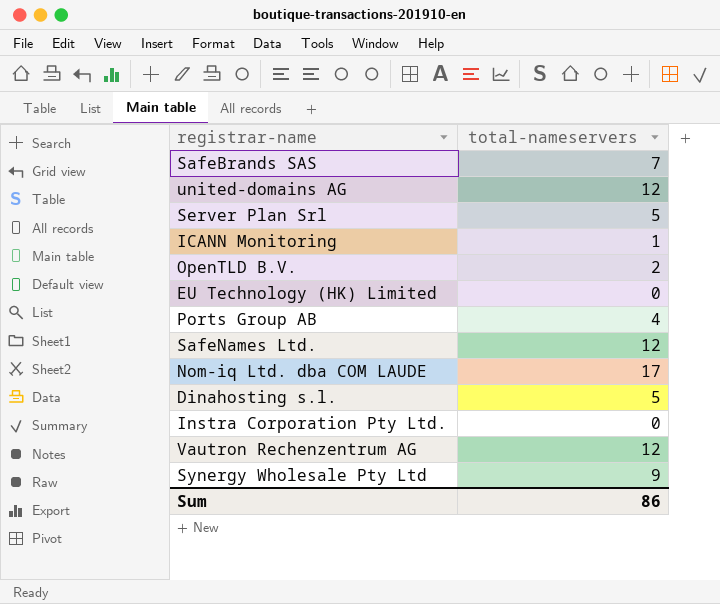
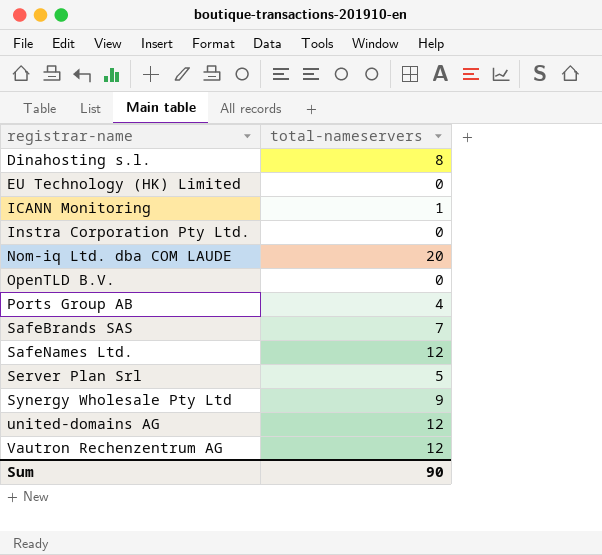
row order: none -> registrar-name ascending
Dinahosting s.l. | total-nameservers: 5 -> 8
Nom-iq Ltd. dba COM LAUDE | total-nameservers: 17 -> 20
OpenTLD B.V. | total-nameservers: 2 -> 0
Sum | total-nameservers: 86 -> 90

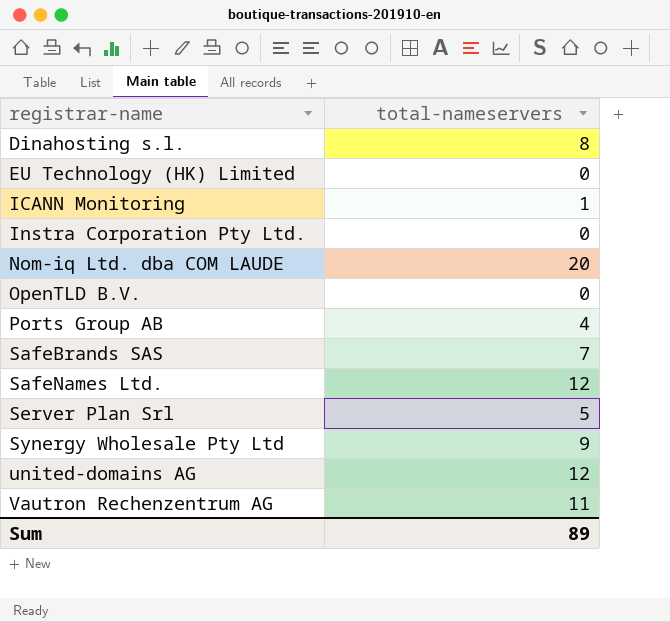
Vautron Rechenzentrum AG | total-nameservers: 12 -> 11
Sum | total-nameservers: 90 -> 89

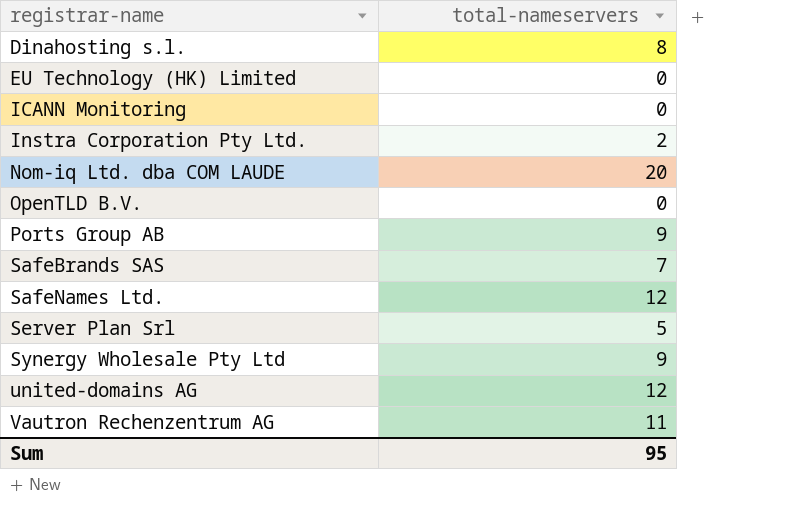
ICANN Monitoring | total-nameservers: 1 -> 0
Instra Corporation Pty Ltd. | total-nameservers: 0 -> 2
Ports Group AB | total-nameservers: 4 -> 9
Sum | total-nameservers: 89 -> 95

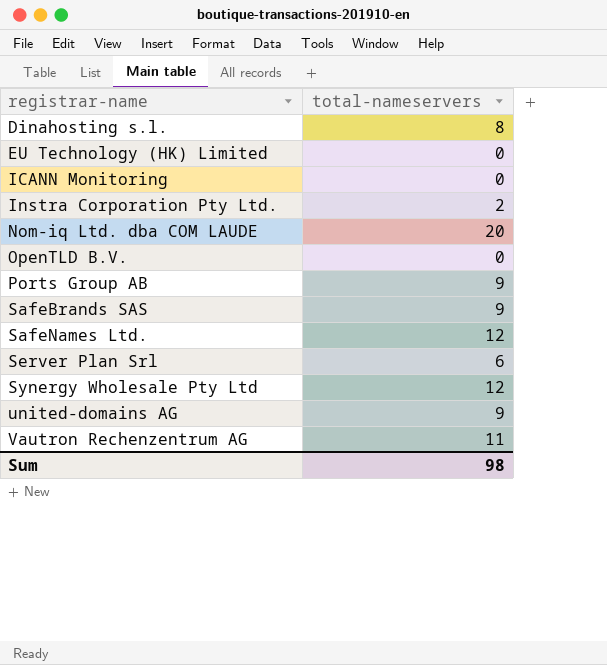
SafeBrands SAS | total-nameservers: 7 -> 9
Server Plan Srl | total-nameservers: 5 -> 6
Synergy Wholesale Pty Ltd | total-nameservers: 9 -> 12
united-domains AG | total-nameservers: 12 -> 9
Sum | total-nameservers: 95 -> 98

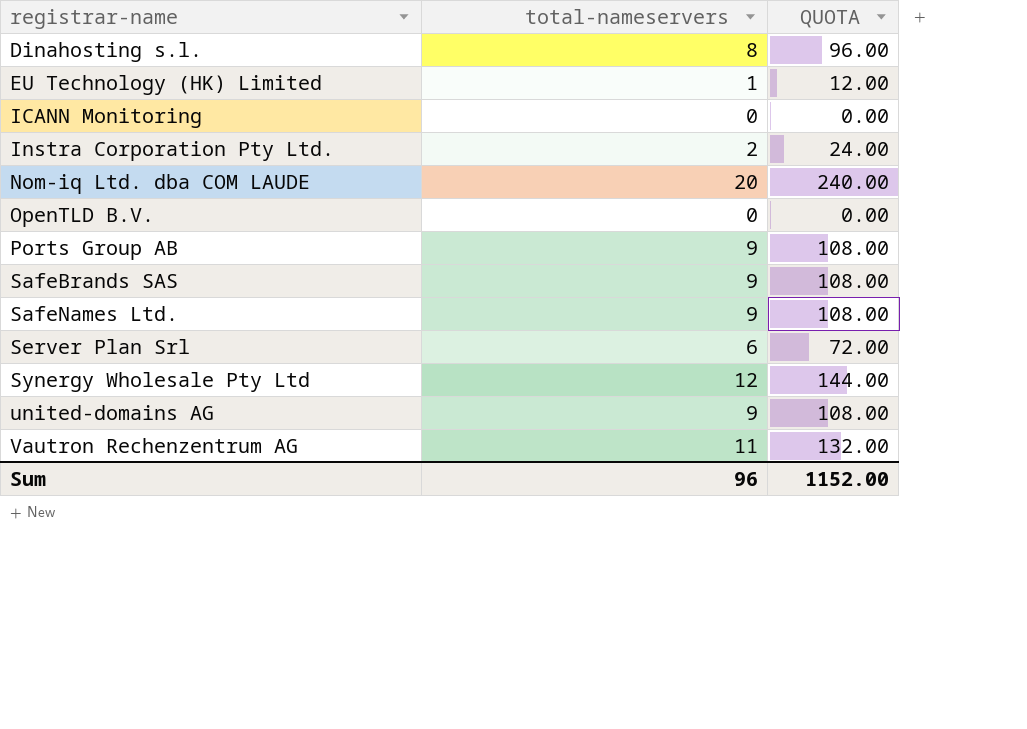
column QUOTA | formula: none -> [total-nameservers] * 12
EU Technology (HK) Limited | total-nameservers: 0 -> 1
SafeNames Ltd. | total-nameservers: 12 -> 9
Sum | total-nameservers: 98 -> 96

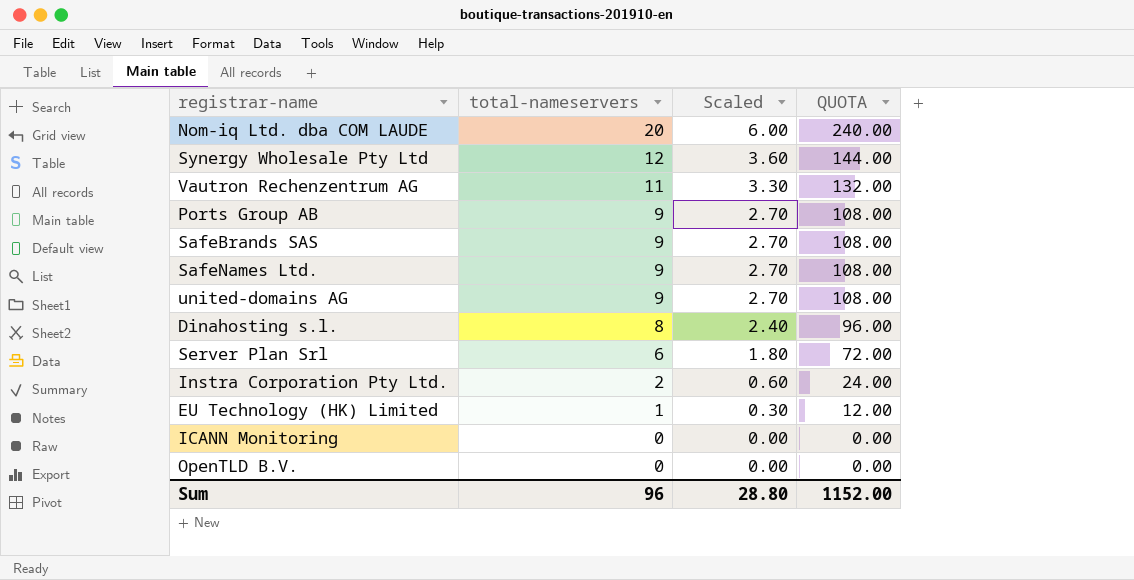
row order: registrar-name ascending -> total-nameservers descending
column Scaled | formula: none -> [total-nameservers] * 0.3

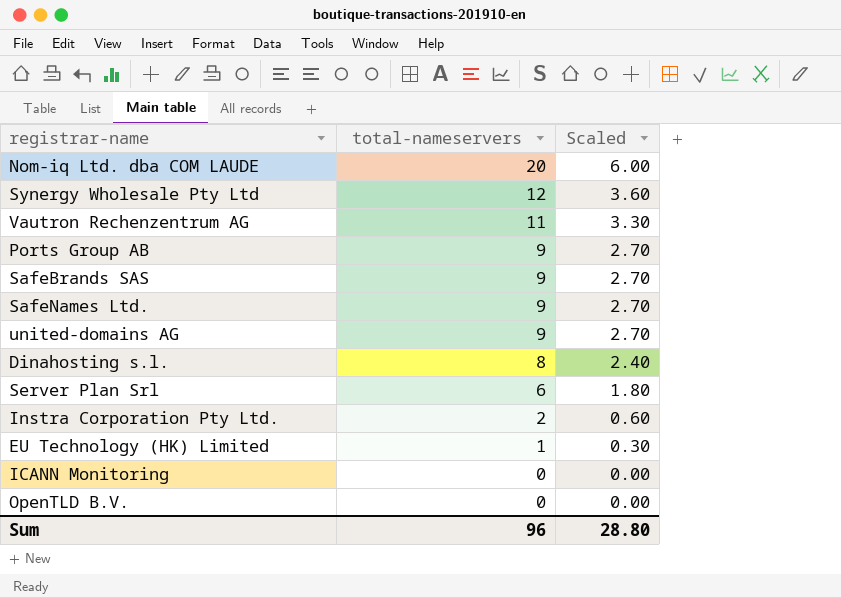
column QUOTA | formula: [total-nameservers] * 12 -> none

